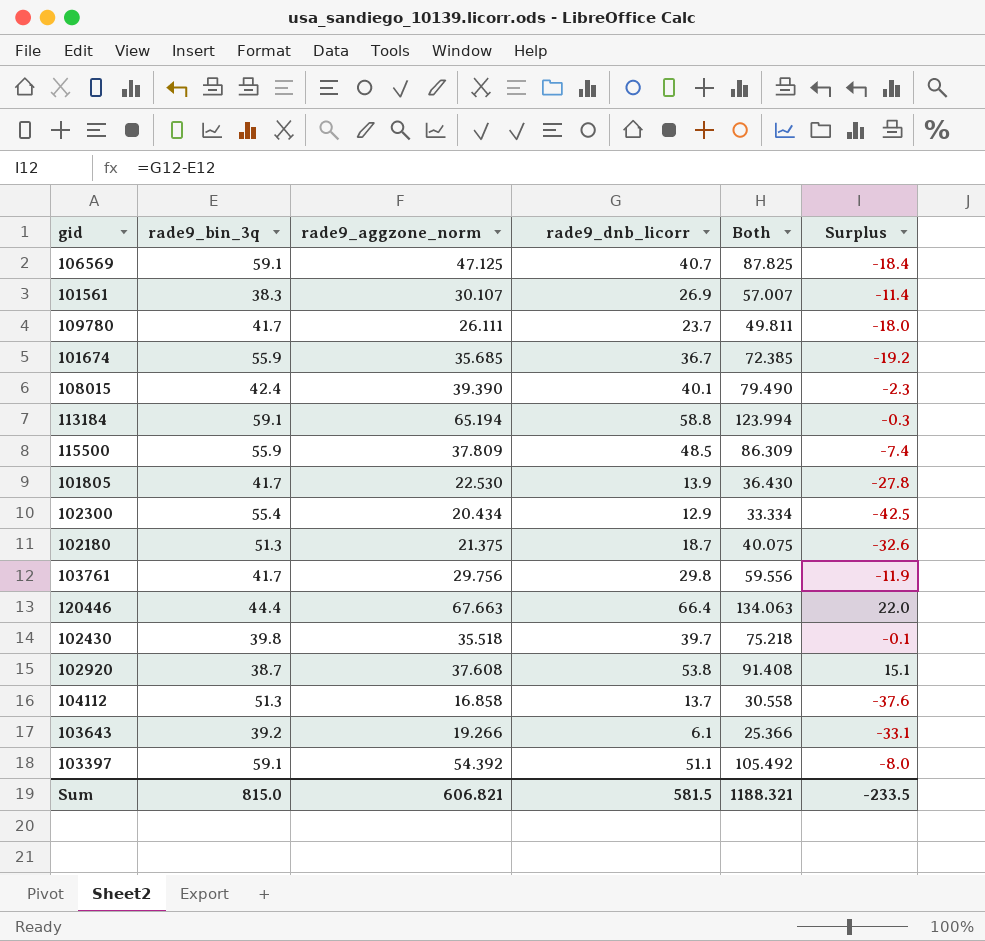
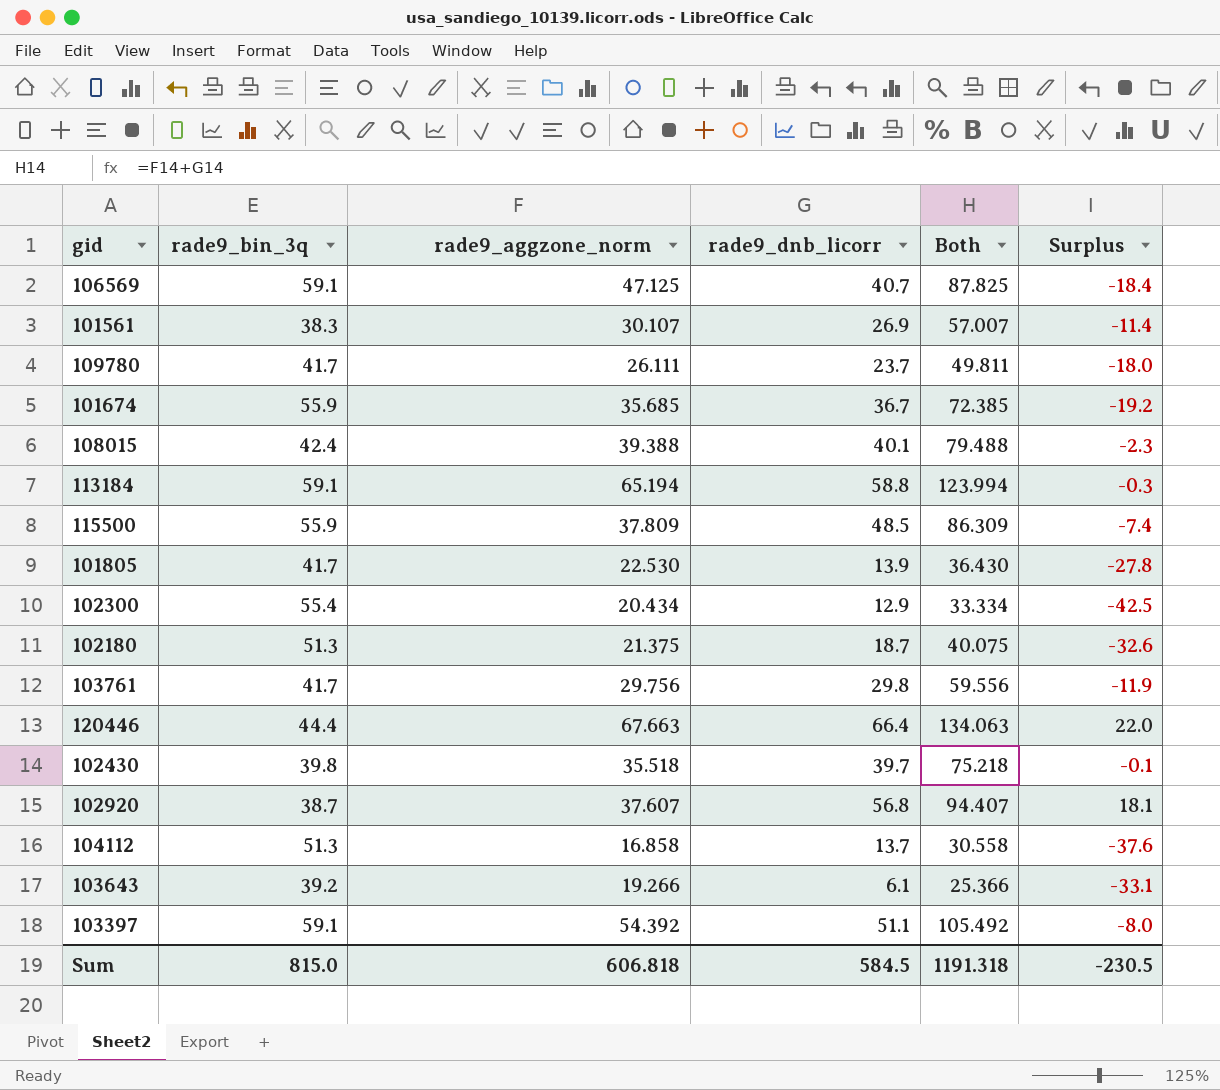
108015 | rade9_aggzone_norm: 39.390 -> 39.388
108015 | Both: 79.490 -> 79.488
102920 | rade9_aggzone_norm: 37.608 -> 37.607
102920 | rade9_dnb_licorr: 53.8 -> 56.8
102920 | Both: 91.408 -> 94.407
102920 | Surplus: 15.1 -> 18.1
Sum | rade9_aggzone_norm: 606.821 -> 606.818
Sum | rade9_dnb_licorr: 581.5 -> 584.5
Sum | Both: 1188.321 -> 1191.318
Sum | Surplus: -233.5 -> -230.5

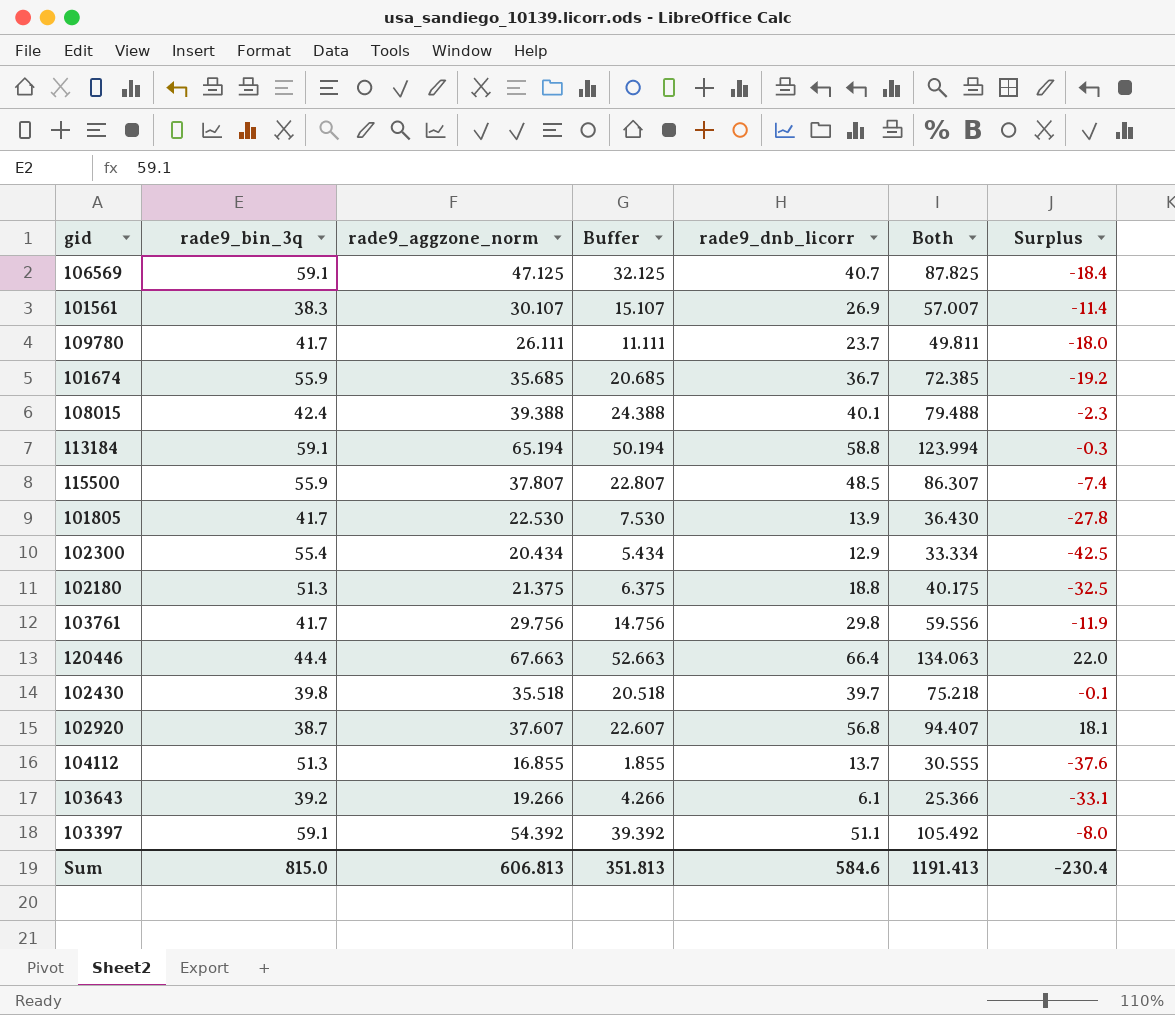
column Buffer | formula: none -> [rade9_aggzone_norm] - 15
115500 | rade9_aggzone_norm: 37.809 -> 37.807
115500 | Both: 86.309 -> 86.307
102180 | rade9_dnb_licorr: 18.7 -> 18.8
102180 | Both: 40.075 -> 40.175
102180 | Surplus: -32.6 -> -32.5
104112 | rade9_aggzone_norm: 16.858 -> 16.855
104112 | Both: 30.558 -> 30.555
Sum | rade9_aggzone_norm: 606.818 -> 606.813
Sum | rade9_dnb_licorr: 584.5 -> 584.6
Sum | Both: 1191.318 -> 1191.413
Sum | Surplus: -230.5 -> -230.4

